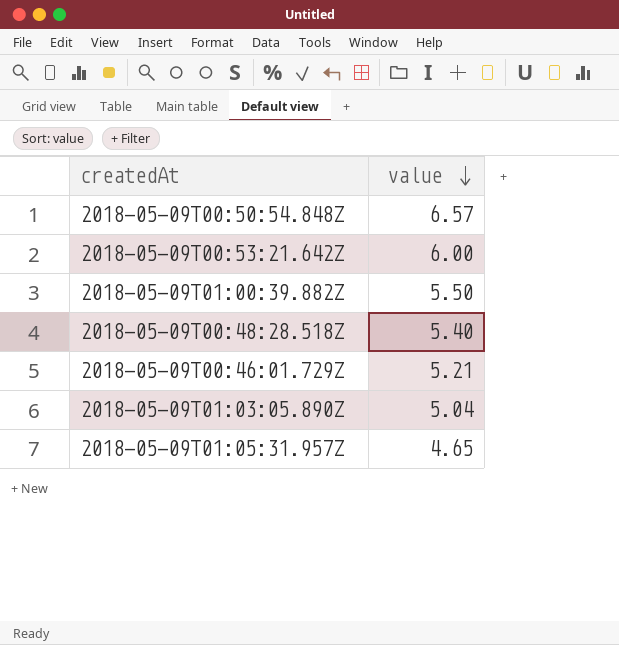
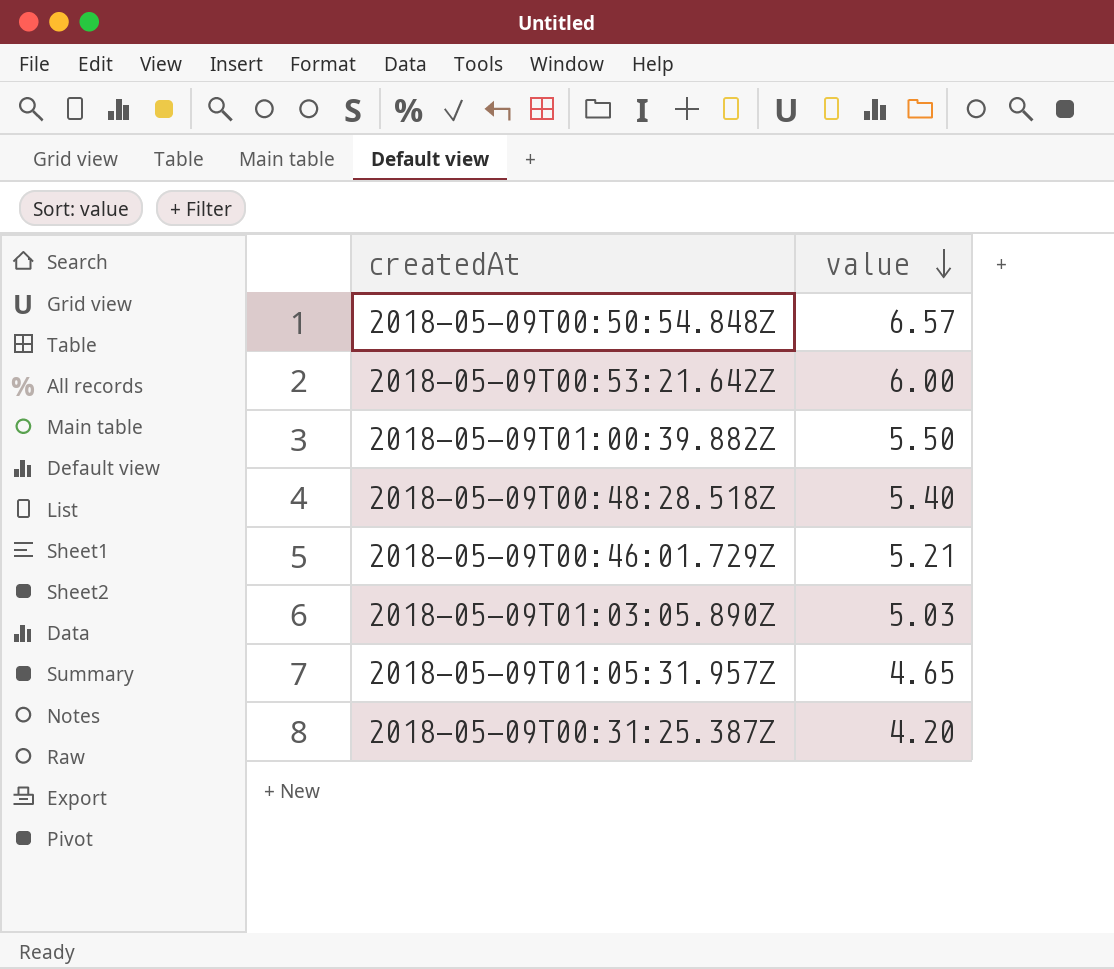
2018-05-09T01:03:05.890Z | value: 5.04 -> 5.03
row 2018-05-09T00:31:25.387Z: none -> 4.20

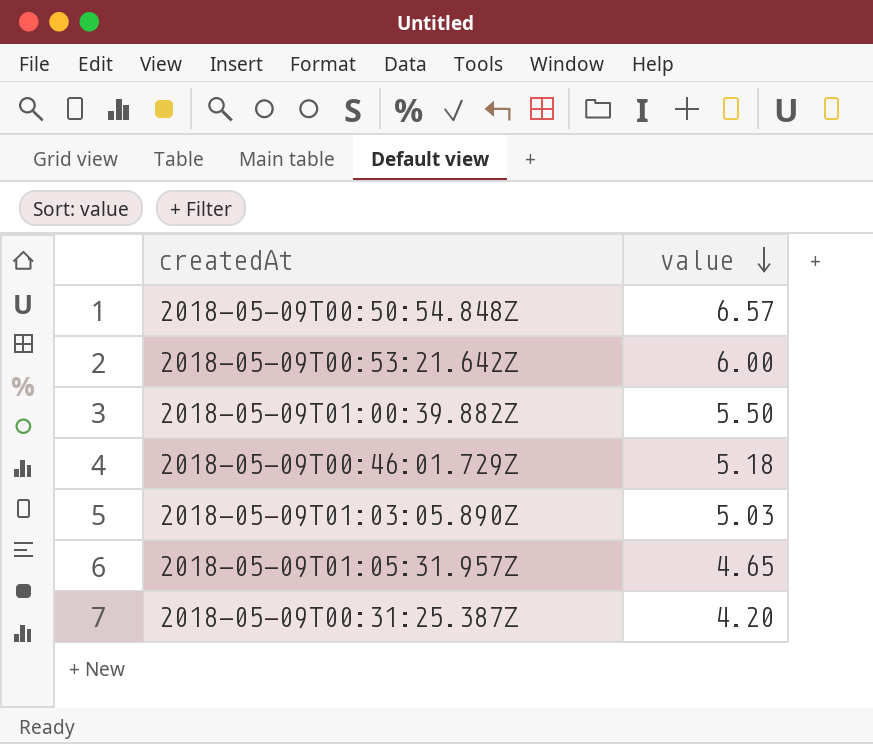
row 2018-05-09T00:48:28.518Z: 5.40 -> none
2018-05-09T00:46:01.729Z | value: 5.21 -> 5.18

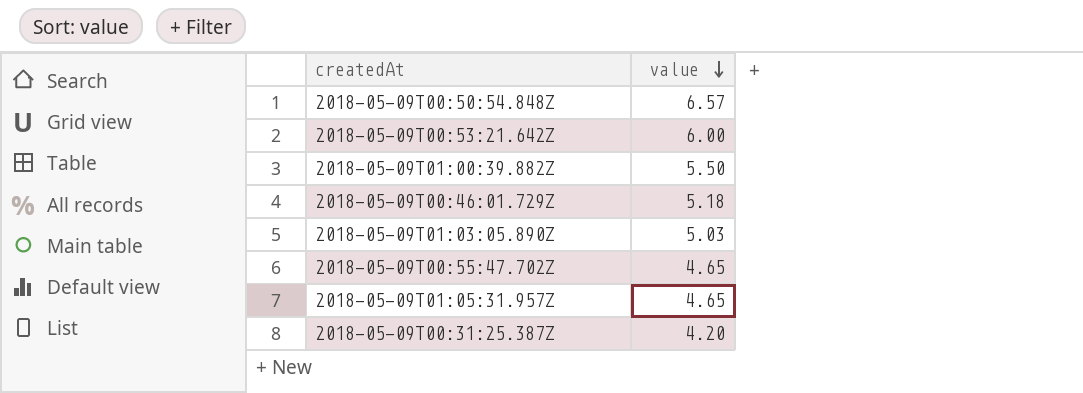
row 2018-05-09T00:55:47.702Z: none -> 4.65

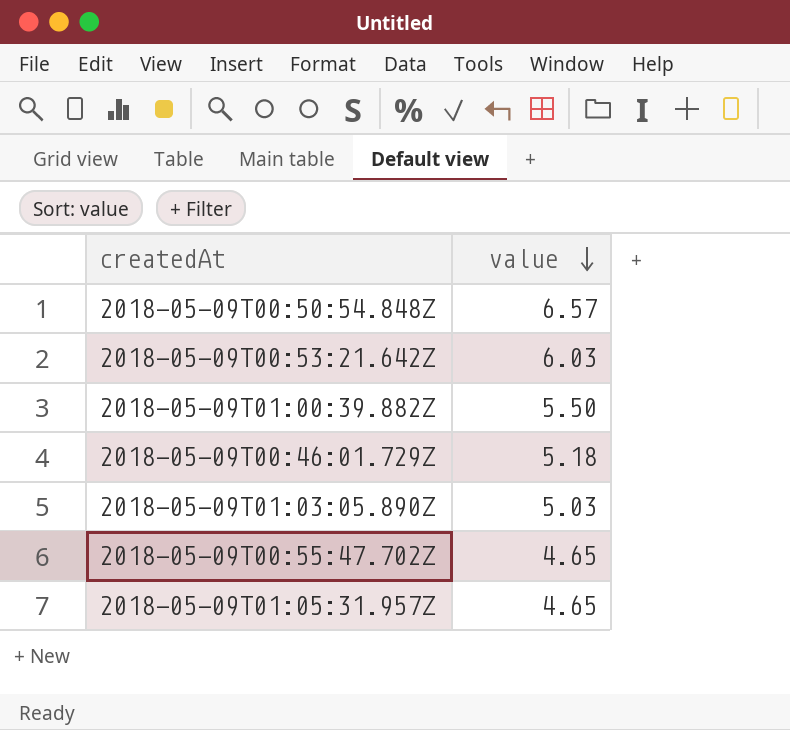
row 2018-05-09T00:31:25.387Z: 4.20 -> none
2018-05-09T00:53:21.642Z | value: 6.00 -> 6.03

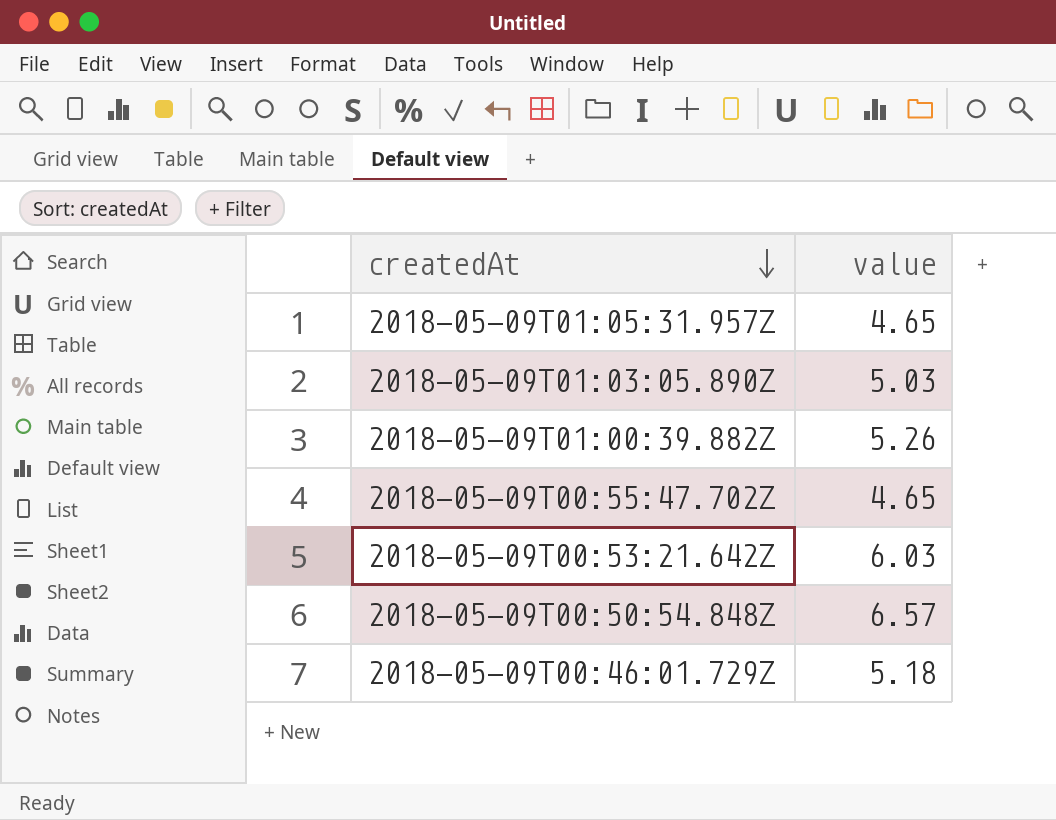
row order: value descending -> createdAt descending
2018-05-09T01:00:39.882Z | value: 5.50 -> 5.26

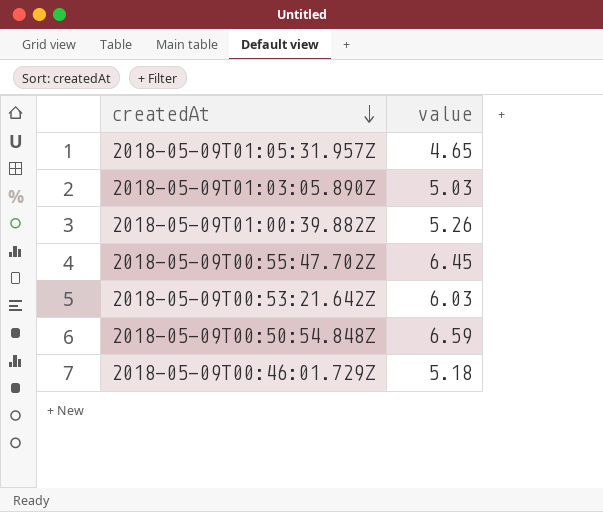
2018-05-09T00:55:47.702Z | value: 4.65 -> 6.45
2018-05-09T00:50:54.848Z | value: 6.57 -> 6.59

